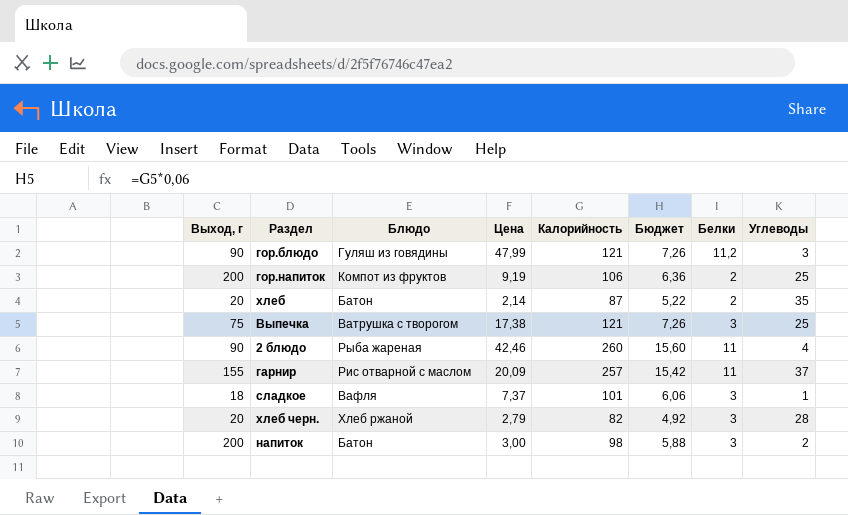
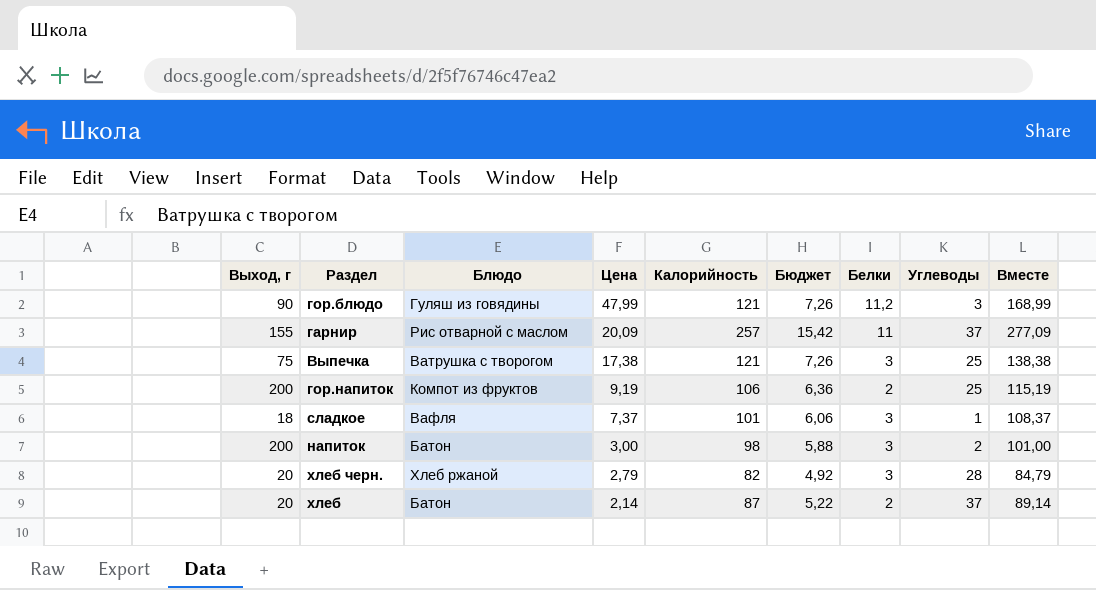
row order: none -> Цена descending
column Вместе | formula: none -> [Цена] + [Калорийность]
row 2 блюдо: 90 | Рыба жареная | 42,46 | 260 | 15,60 | 11 | 4 -> none
хлеб | Углеводы: 35 -> 37

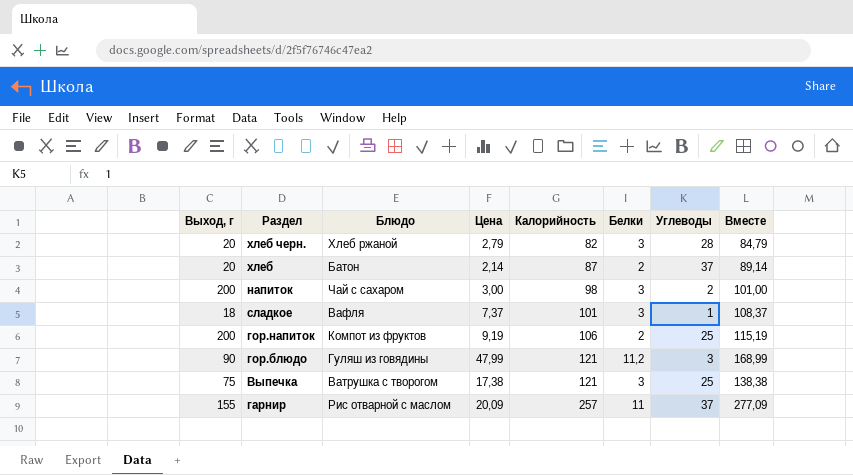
row order: Цена descending -> Калорийность ascending
column Бюджет | formula: [Калорийность] * 0,06 -> none
напиток | Блюдо: Батон -> Чай с сахаром

